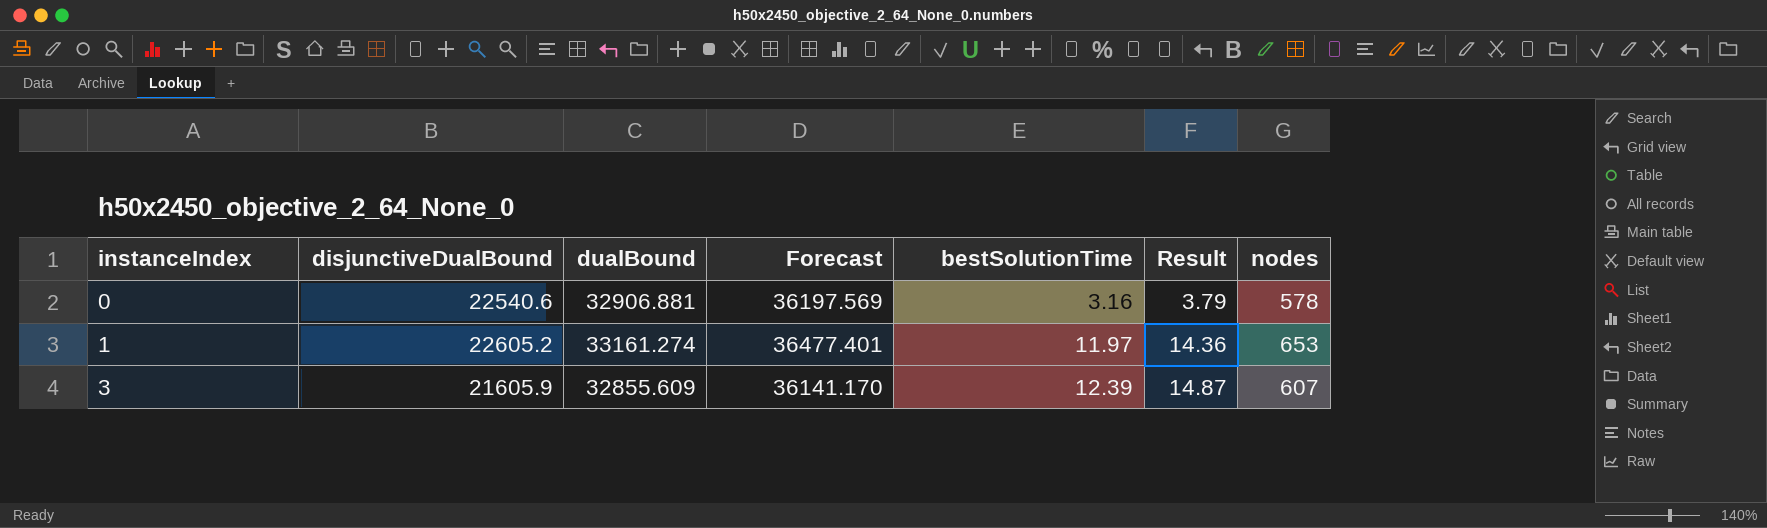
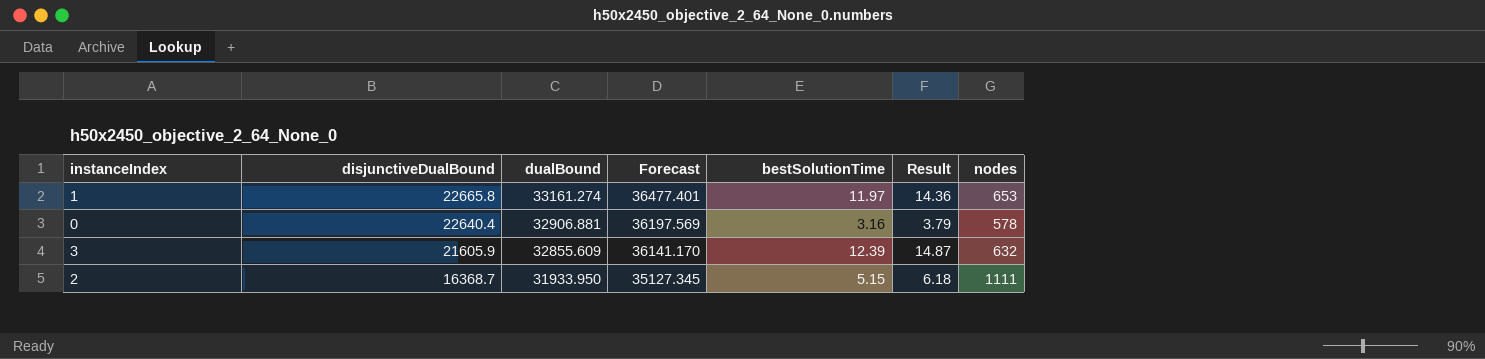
row order: instanceIndex ascending -> disjunctiveDualBound descending
1 | disjunctiveDualBound: 22605.2 -> 22665.8
0 | disjunctiveDualBound: 22540.6 -> 22640.4
3 | nodes: 607 -> 632
row 2: none -> 16368.7 | 31933.950 | 35127.345 | 5.15 | 6.18 | 1111

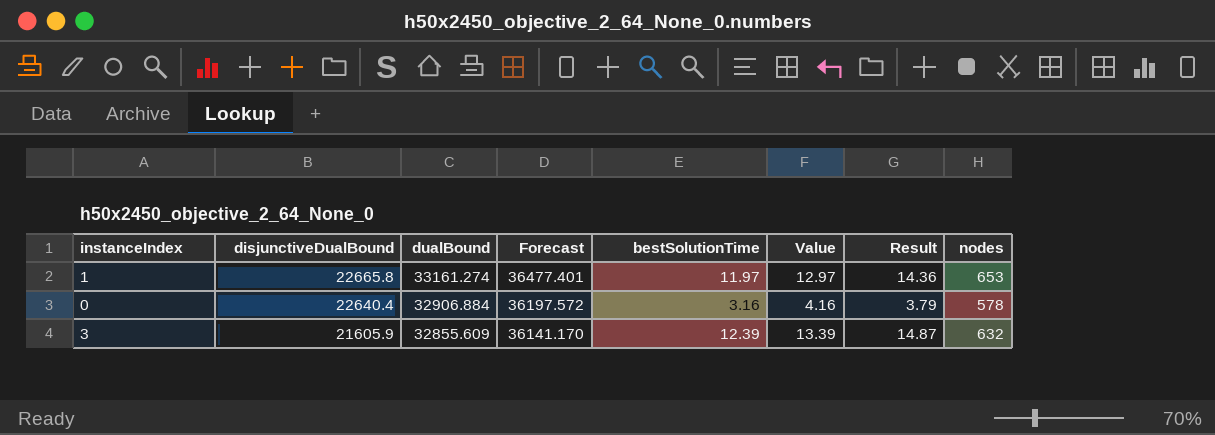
column Value | formula: none -> [bestSolutionTime] + 1
row 2: 16368.7 | 31933.950 | 35127.345 | 5.15 | 6.18 | 1111 -> none
0 | dualBound: 32906.881 -> 32906.884
0 | Forecast: 36197.569 -> 36197.572

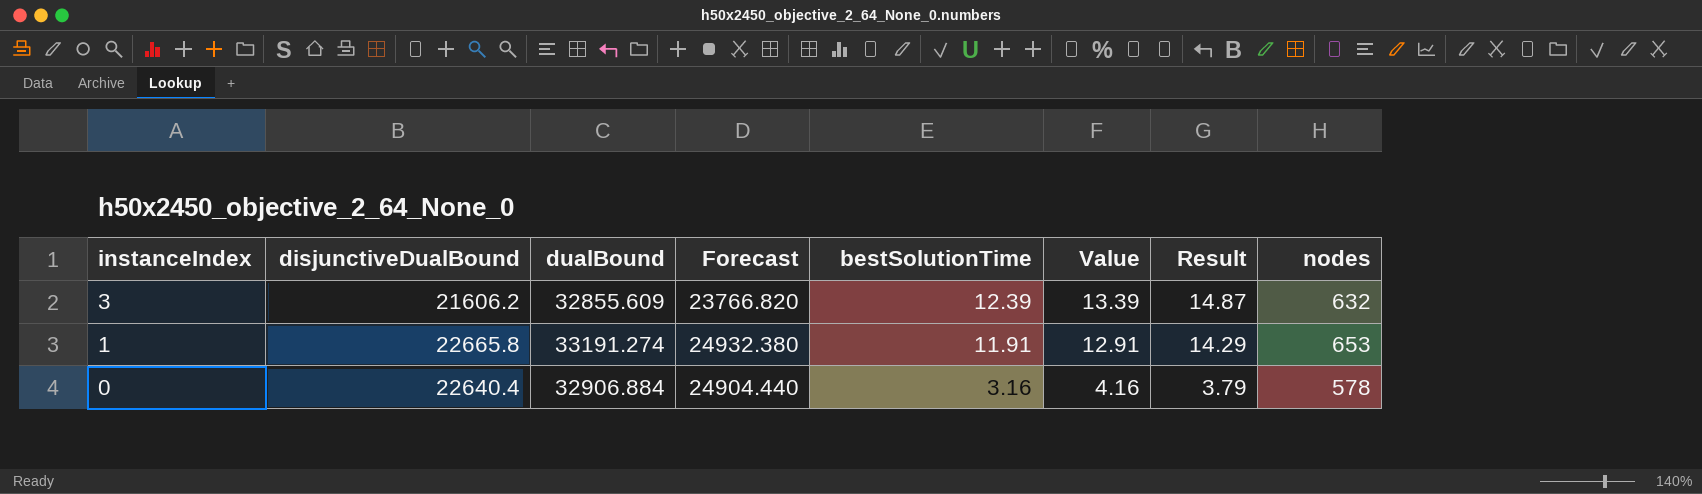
row order: disjunctiveDualBound descending -> instanceIndex descending
column Forecast | formula: [dualBound] * 1.1 -> [disjunctiveDualBound] * 1.1
3 | disjunctiveDualBound: 21605.9 -> 21606.2
1 | dualBound: 33161.274 -> 33191.274
1 | bestSolutionTime: 11.97 -> 11.91
1 | Value: 12.97 -> 12.91
1 | Result: 14.36 -> 14.29

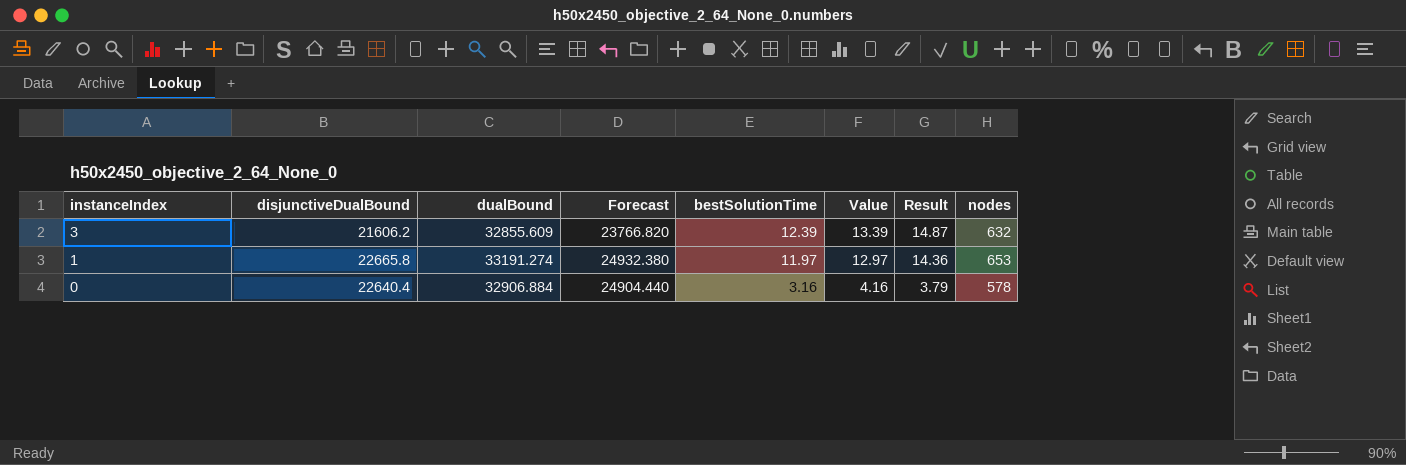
1 | bestSolutionTime: 11.91 -> 11.97
1 | Value: 12.91 -> 12.97
1 | Result: 14.29 -> 14.36

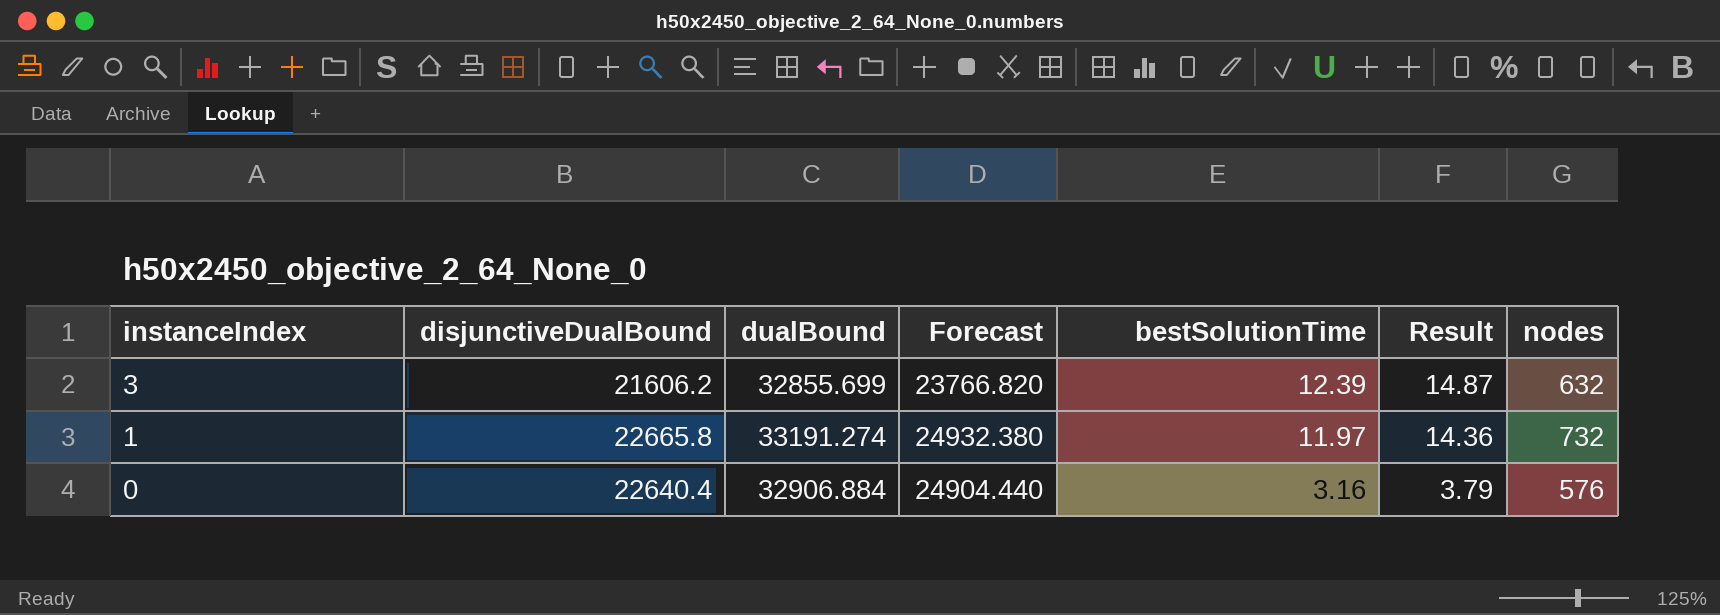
column Value | formula: [bestSolutionTime] + 1 -> none
3 | dualBound: 32855.609 -> 32855.699
1 | nodes: 653 -> 732
0 | nodes: 578 -> 576

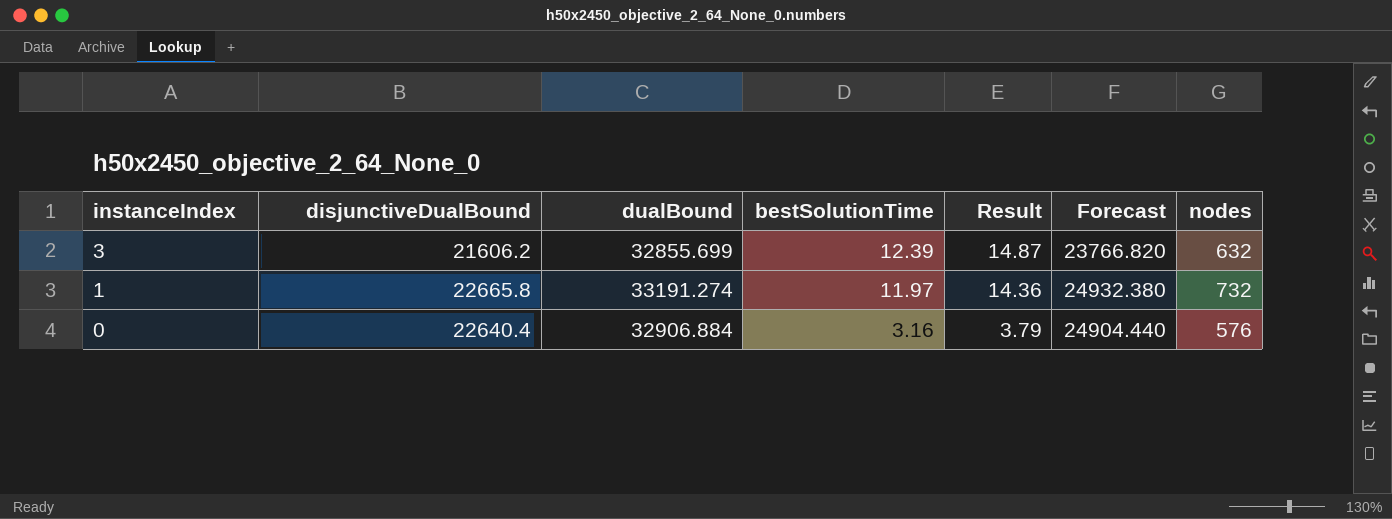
column Forecast | position: 4 -> 6

